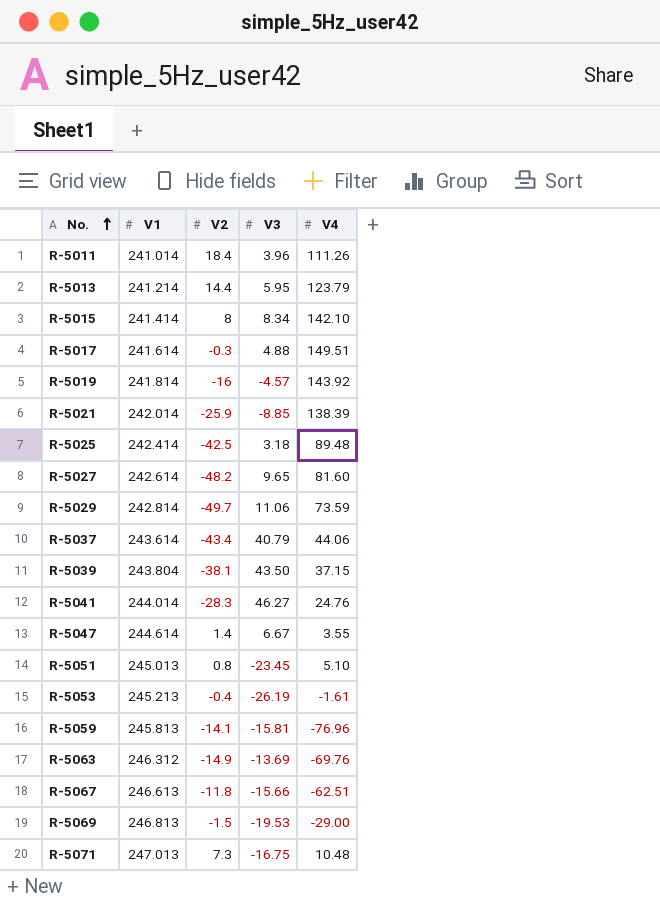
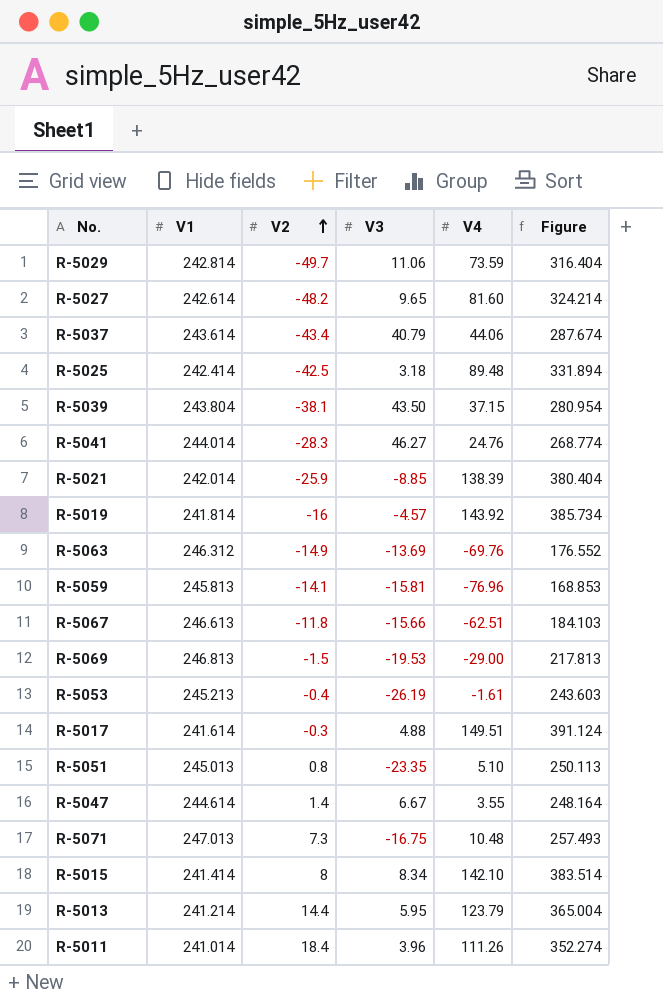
row order: No. ascending -> V2 ascending
column Figure | formula: none -> [V1] + [V4]
R-5051 | V3: -23.45 -> -23.35

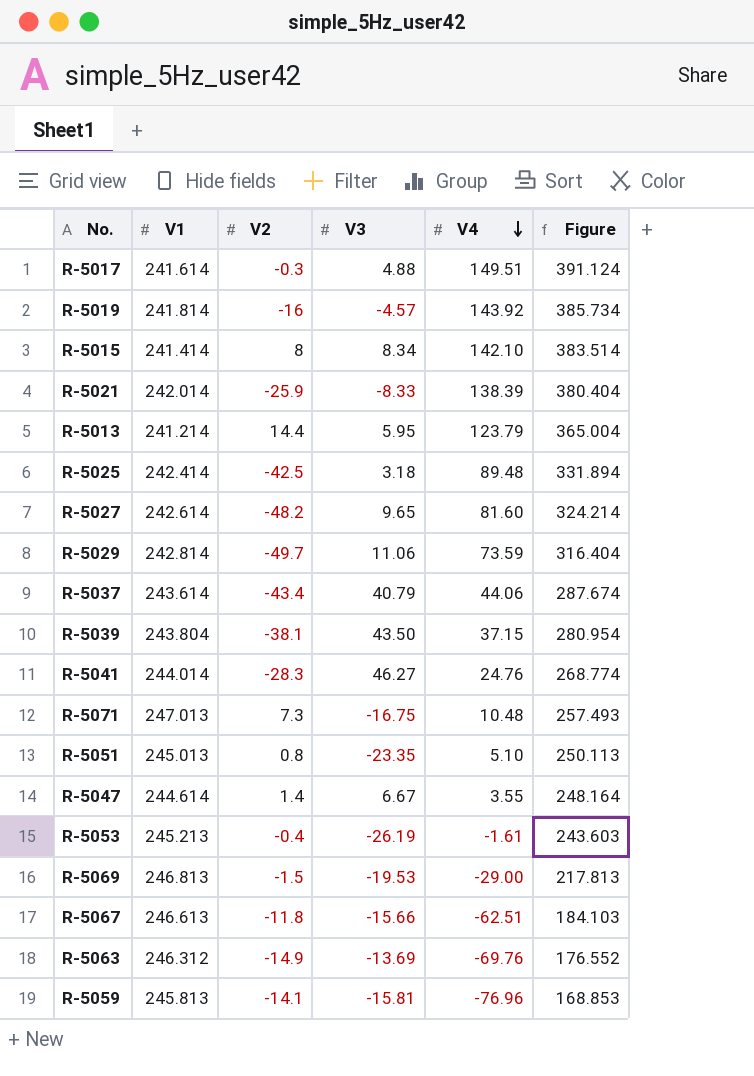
row order: V2 ascending -> V4 descending
row R-5011: 241.014 | 18.4 | 3.96 | 111.26 | 352.274 -> none
R-5021 | V3: -8.85 -> -8.33

